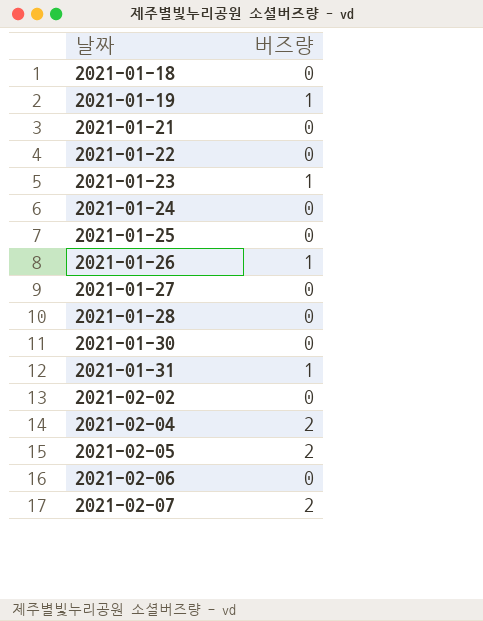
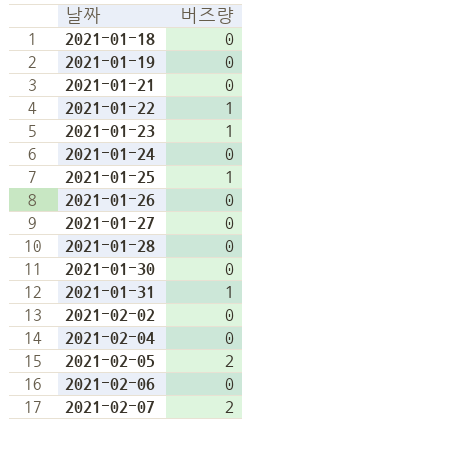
2021-01-19 | 버즈량: 1 -> 0
2021-01-22 | 버즈량: 0 -> 1
2021-01-25 | 버즈량: 0 -> 1
2021-01-26 | 버즈량: 1 -> 0
2021-02-04 | 버즈량: 2 -> 0

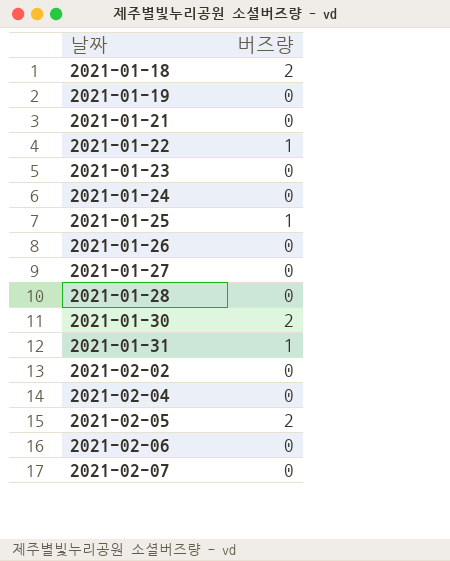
2021-01-18 | 버즈량: 0 -> 2
2021-01-23 | 버즈량: 1 -> 0
2021-01-30 | 버즈량: 0 -> 2
2021-02-07 | 버즈량: 2 -> 0

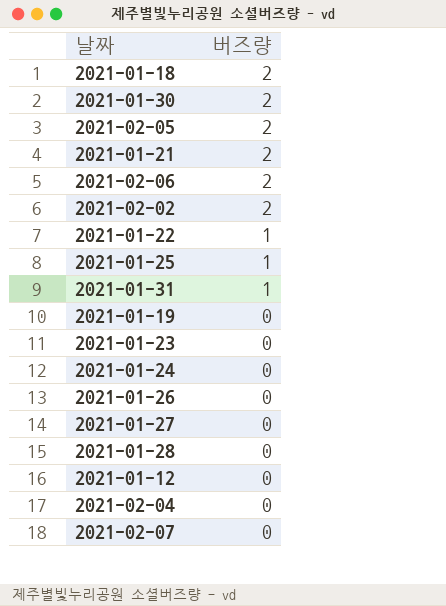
row order: 날짜 ascending -> 버즈량 descending
2021-01-21 | 버즈량: 0 -> 2
2021-02-06 | 버즈량: 0 -> 2
2021-02-02 | 버즈량: 0 -> 2
row 2021-01-12: none -> 0

